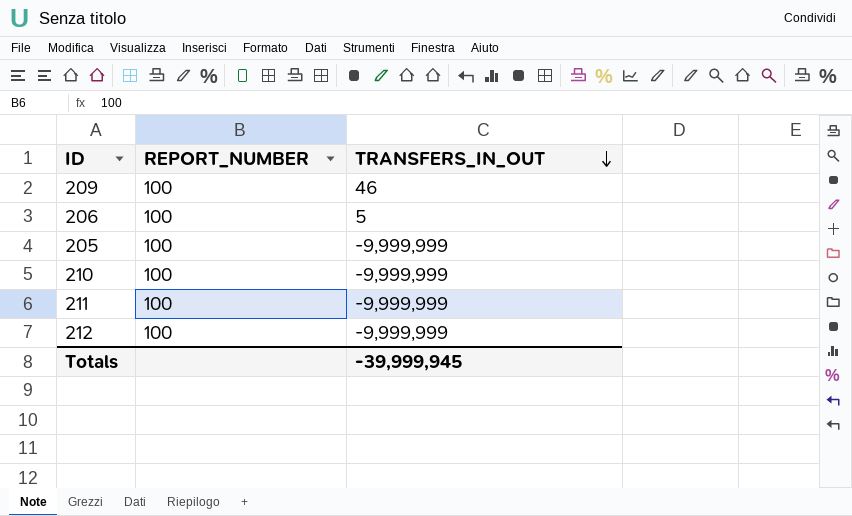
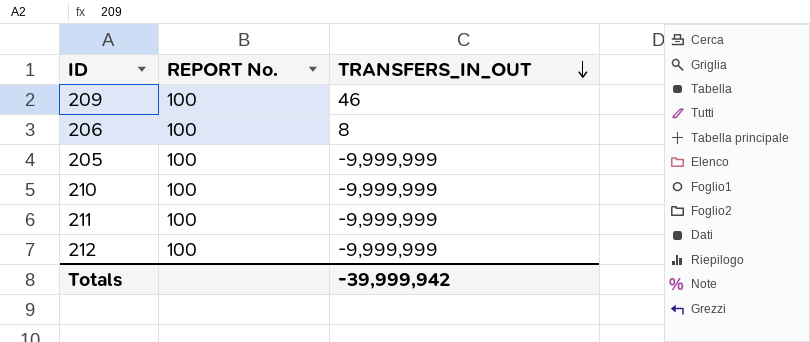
column name: REPORT_NUMBER -> REPORT No.
206 | TRANSFERS_IN_OUT: 5 -> 8
Totals | TRANSFERS_IN_OUT: -39,999,945 -> -39,999,942

